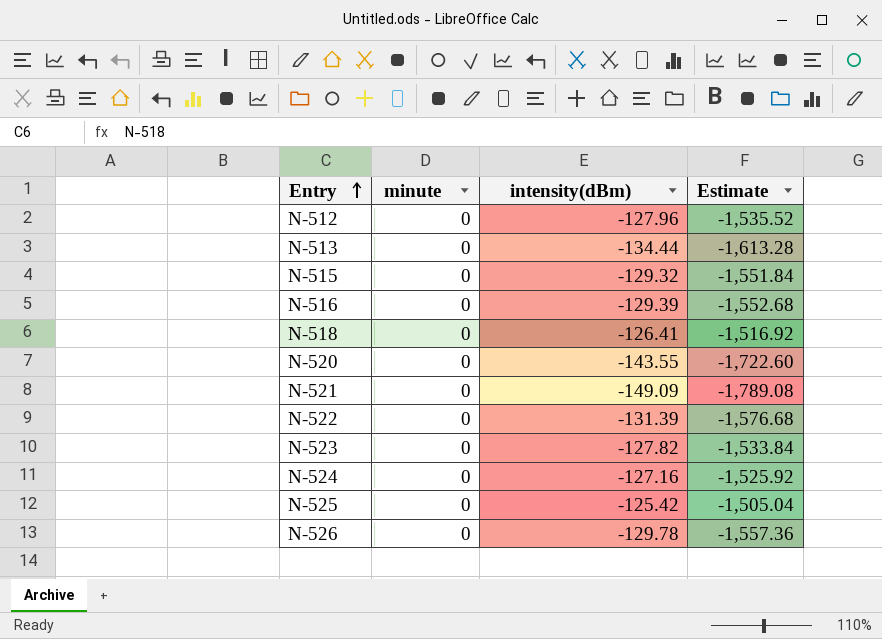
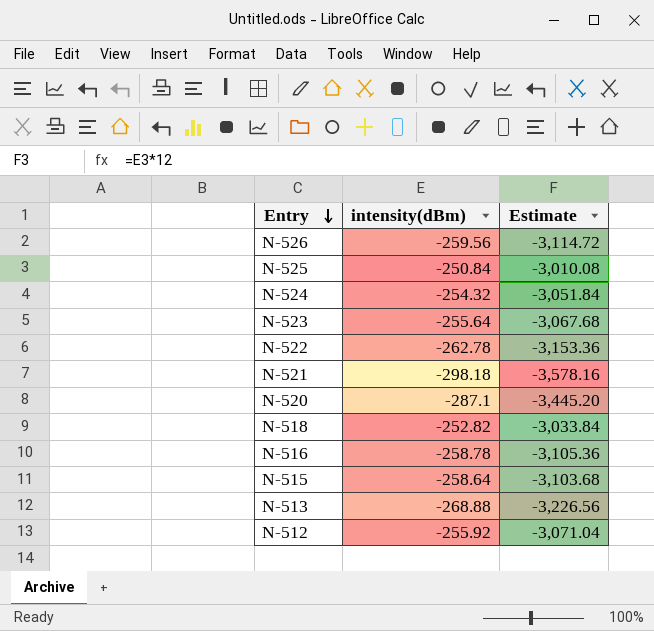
row order: Entry ascending -> Entry descending
column minute | position: 2 -> none
N-526 | intensity(dBm): -129.78 -> -259.56
N-526 | Estimate: -1,557.36 -> -3,114.72
N-525 | intensity(dBm): -125.42 -> -250.84
N-525 | Estimate: -1,505.04 -> -3,010.08
N-524 | intensity(dBm): -127.16 -> -254.32
N-524 | Estimate: -1,525.92 -> -3,051.84
N-523 | intensity(dBm): -127.82 -> -255.64
N-523 | Estimate: -1,533.84 -> -3,067.68
N-522 | intensity(dBm): -131.39 -> -262.78
N-522 | Estimate: -1,576.68 -> -3,153.36
N-521 | intensity(dBm): -149.09 -> -298.18
N-521 | Estimate: -1,789.08 -> -3,578.16
N-520 | intensity(dBm): -143.55 -> -287.1
N-520 | Estimate: -1,722.60 -> -3,445.20
N-518 | intensity(dBm): -126.41 -> -252.82
N-518 | Estimate: -1,516.92 -> -3,033.84
N-516 | intensity(dBm): -129.39 -> -258.78
N-516 | Estimate: -1,552.68 -> -3,105.36
N-515 | intensity(dBm): -129.32 -> -258.64
N-515 | Estimate: -1,551.84 -> -3,103.68
N-513 | intensity(dBm): -134.44 -> -268.88
N-513 | Estimate: -1,613.28 -> -3,226.56
N-512 | intensity(dBm): -127.96 -> -255.92
N-512 | Estimate: -1,535.52 -> -3,071.04

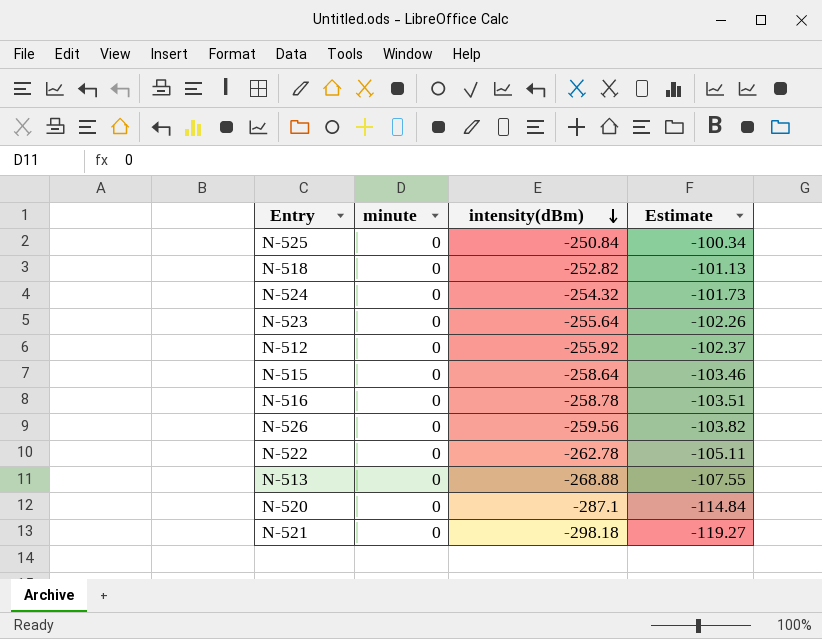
row order: Entry descending -> intensity(dBm) descending
column minute | position: none -> 2
column Estimate | formula: [intensity(dBm)] * 12 -> [intensity(dBm)] * 0.4

